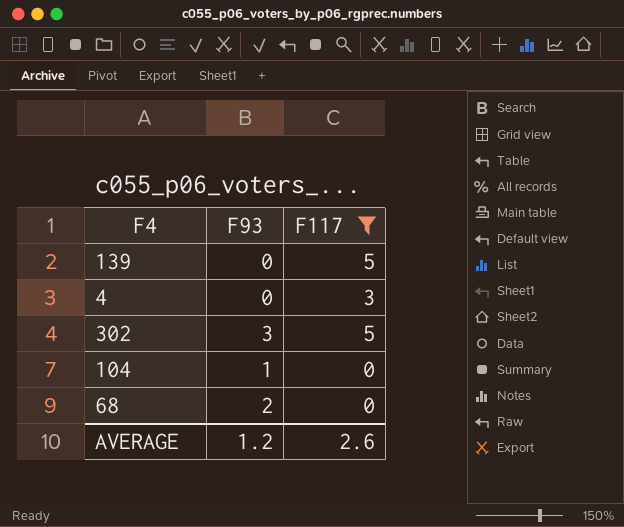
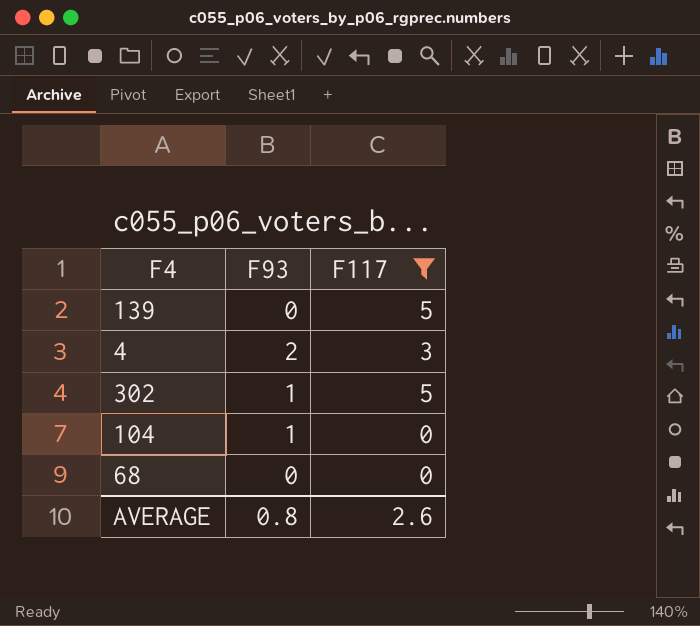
4 | F93: 0 -> 2
302 | F93: 3 -> 1
68 | F93: 2 -> 0
AVERAGE | F93: 1.2 -> 0.8

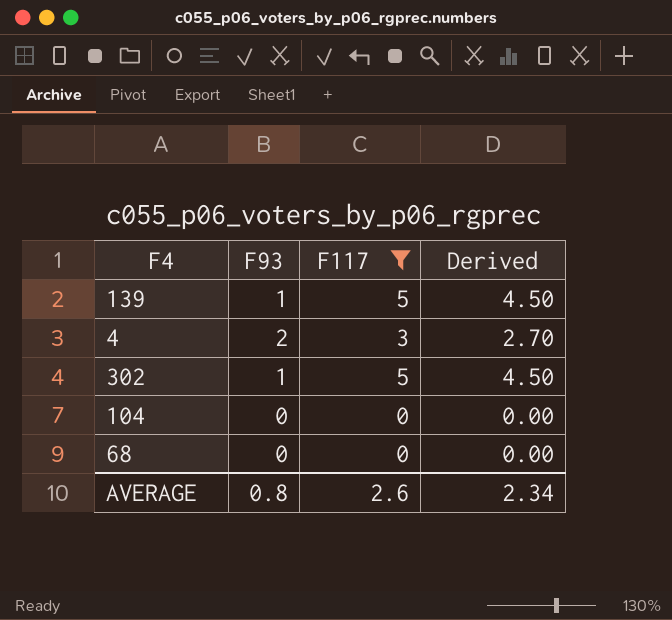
column Derived | formula: none -> [F117] * 0.9
139 | F93: 0 -> 1
104 | F93: 1 -> 0

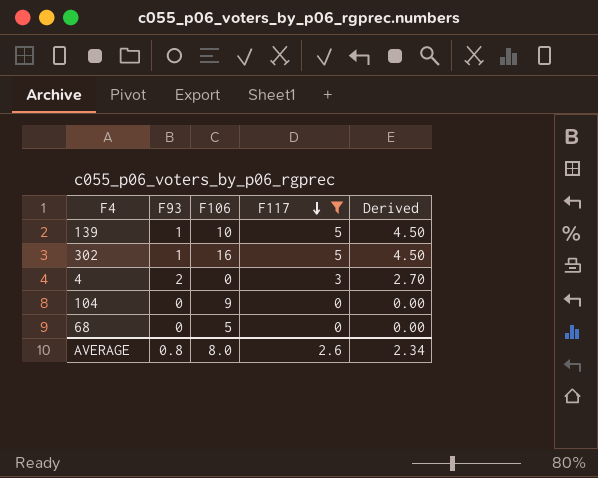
row order: none -> F117 descending
column F106 | position: none -> 3

